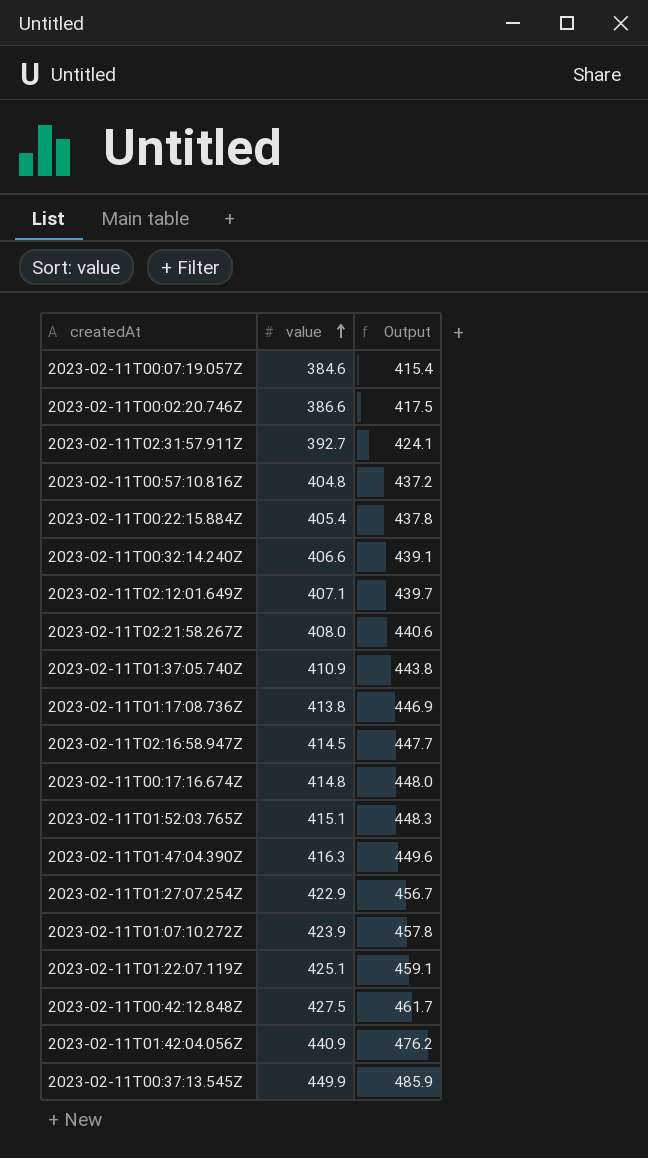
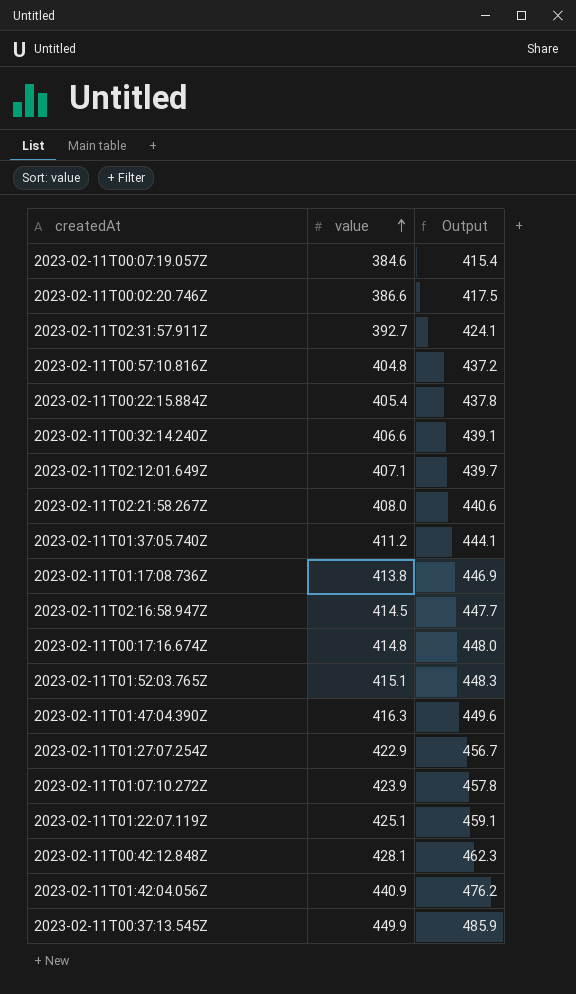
2023-02-11T01:37:05.740Z | value: 410.9 -> 411.2
2023-02-11T01:37:05.740Z | Output: 443.8 -> 444.1
2023-02-11T00:42:12.848Z | value: 427.5 -> 428.1
2023-02-11T00:42:12.848Z | Output: 461.7 -> 462.3

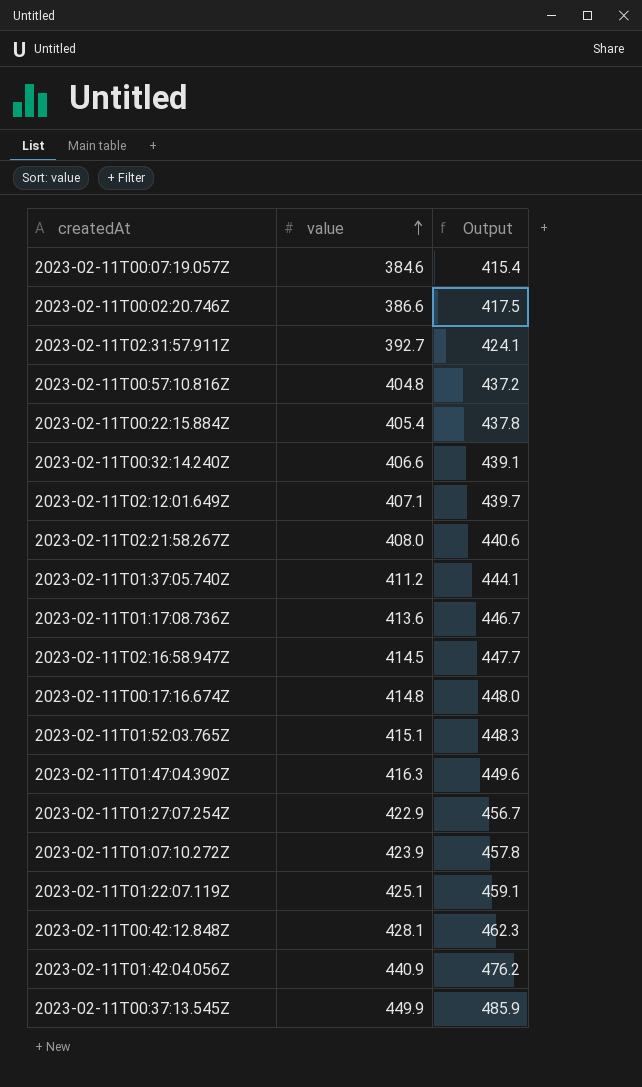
2023-02-11T01:17:08.736Z | value: 413.8 -> 413.6
2023-02-11T01:17:08.736Z | Output: 446.9 -> 446.7

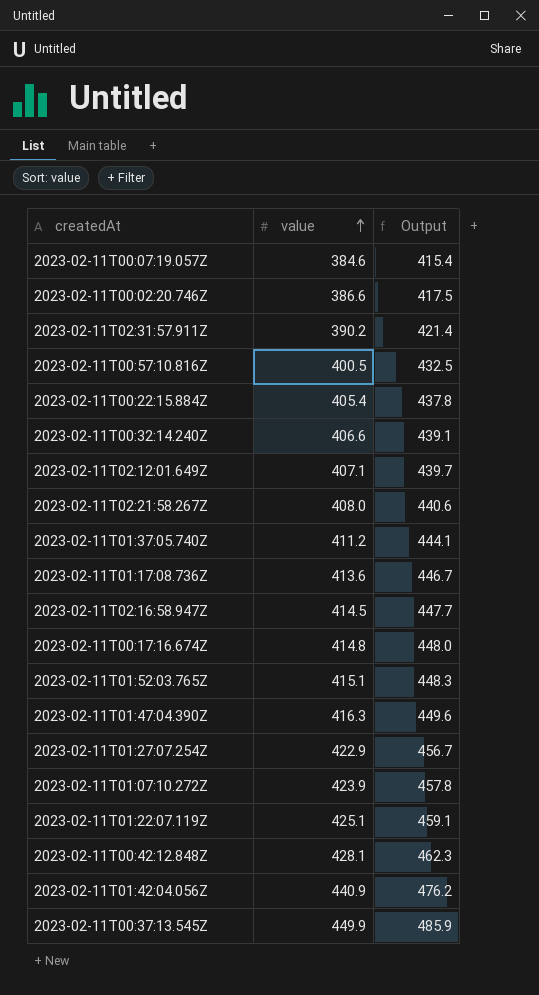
2023-02-11T02:31:57.911Z | value: 392.7 -> 390.2
2023-02-11T02:31:57.911Z | Output: 424.1 -> 421.4
2023-02-11T00:57:10.816Z | value: 404.8 -> 400.5
2023-02-11T00:57:10.816Z | Output: 437.2 -> 432.5

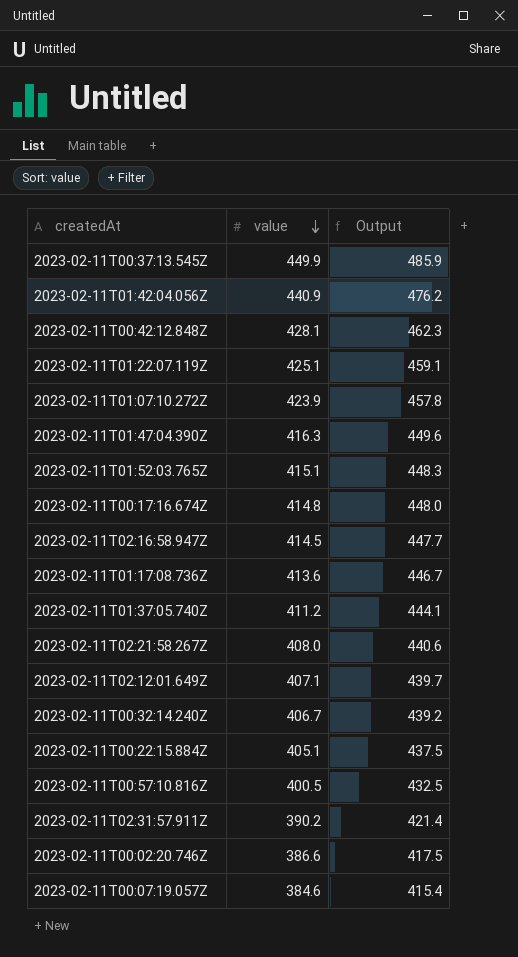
row order: value ascending -> value descending
row 2023-02-11T01:27:07.254Z: 422.9 | 456.7 -> none
2023-02-11T00:32:14.240Z | value: 406.6 -> 406.7
2023-02-11T00:32:14.240Z | Output: 439.1 -> 439.2
2023-02-11T00:22:15.884Z | value: 405.4 -> 405.1
2023-02-11T00:22:15.884Z | Output: 437.8 -> 437.5

